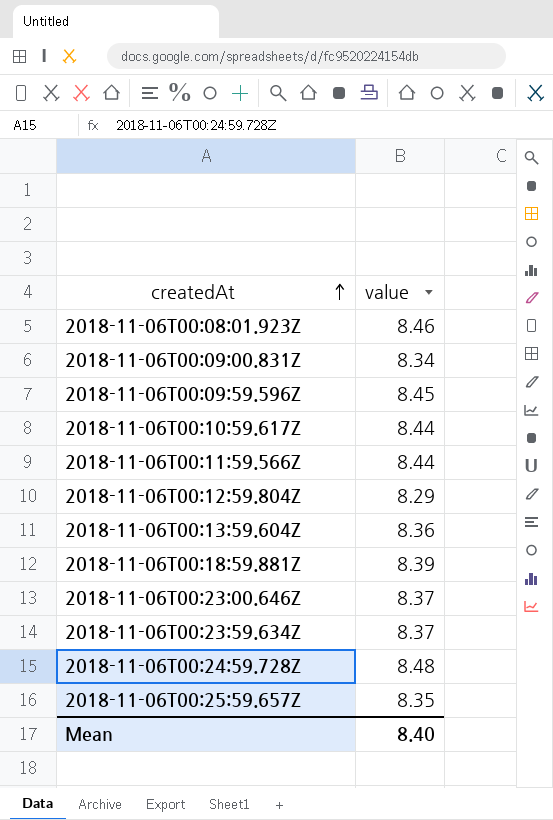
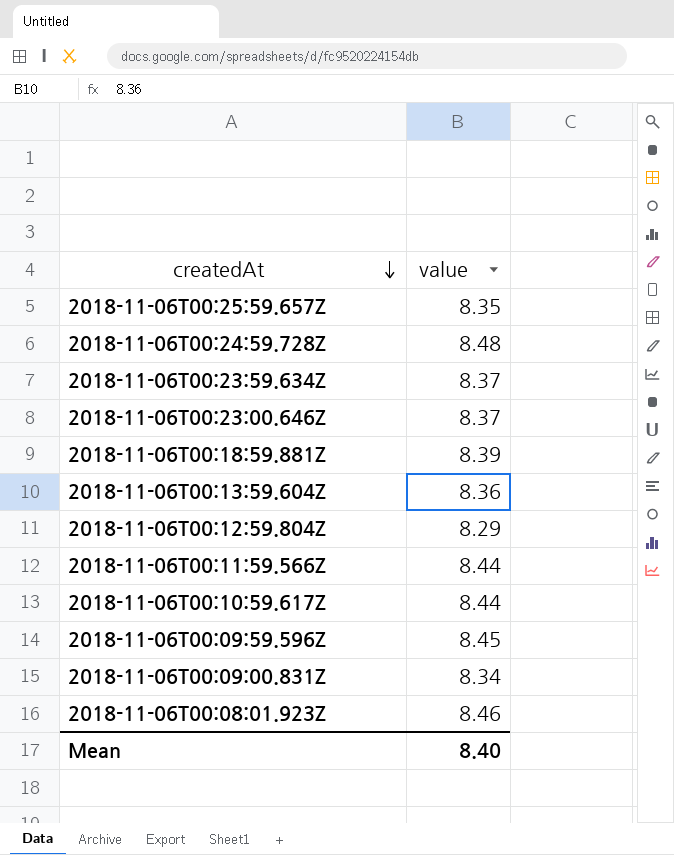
row order: createdAt ascending -> createdAt descending

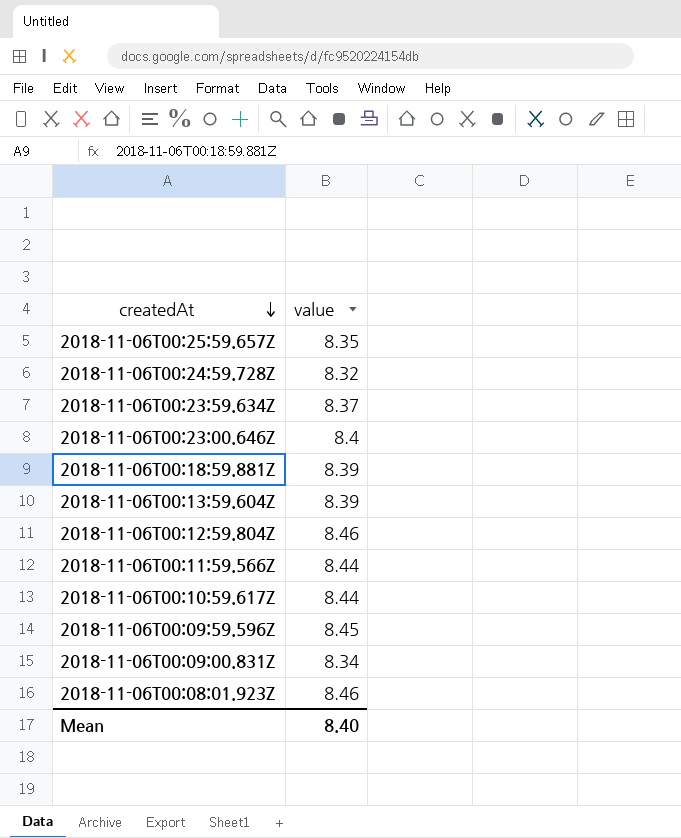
2018-11-06T00:24:59.728Z | value: 8.48 -> 8.32
2018-11-06T00:23:00.646Z | value: 8.37 -> 8.4
2018-11-06T00:13:59.604Z | value: 8.36 -> 8.39
2018-11-06T00:12:59.804Z | value: 8.29 -> 8.46

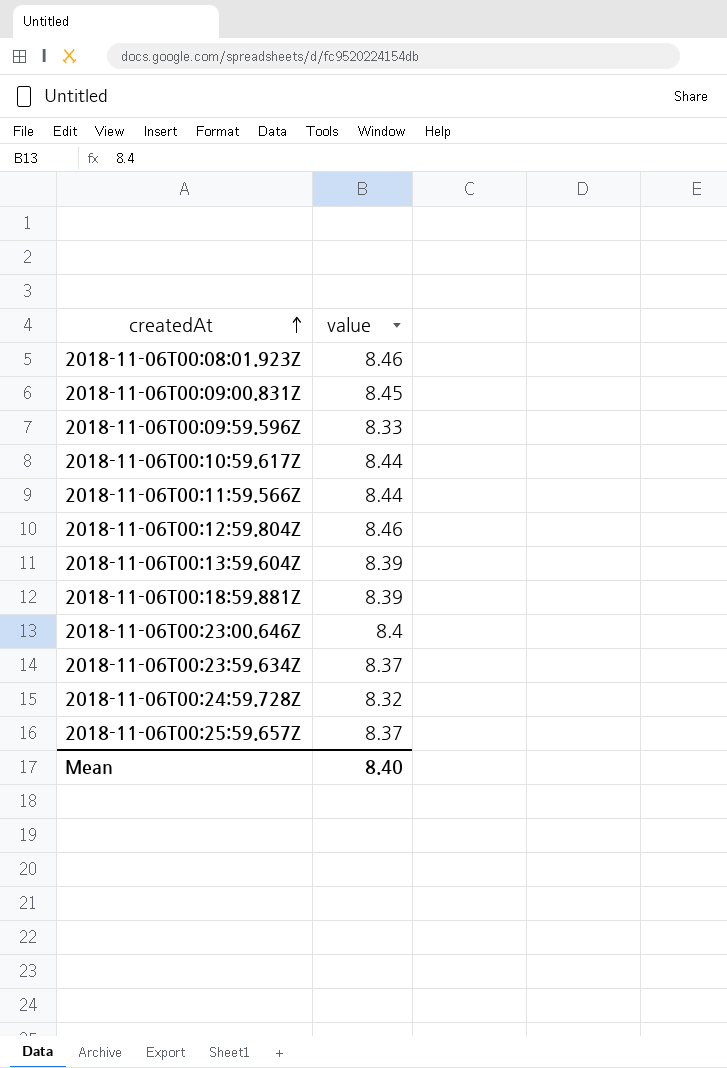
row order: createdAt descending -> createdAt ascending
2018-11-06T00:09:00.831Z | value: 8.34 -> 8.45
2018-11-06T00:09:59.596Z | value: 8.45 -> 8.33
2018-11-06T00:25:59.657Z | value: 8.35 -> 8.37

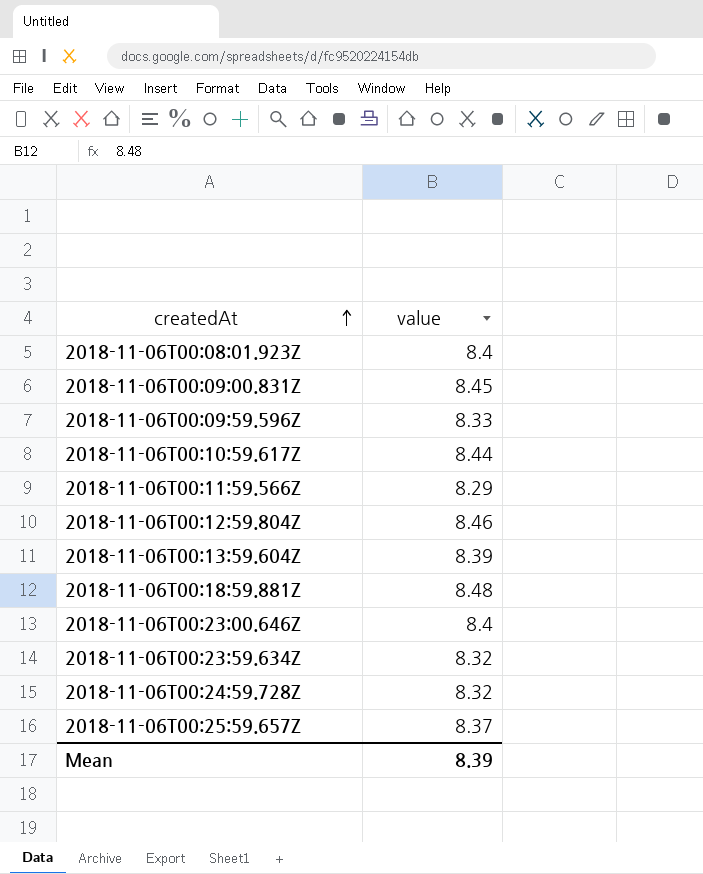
2018-11-06T00:08:01.923Z | value: 8.46 -> 8.4
2018-11-06T00:11:59.566Z | value: 8.44 -> 8.29
2018-11-06T00:18:59.881Z | value: 8.39 -> 8.48
2018-11-06T00:23:59.634Z | value: 8.37 -> 8.32
Mean | value: 8.40 -> 8.39

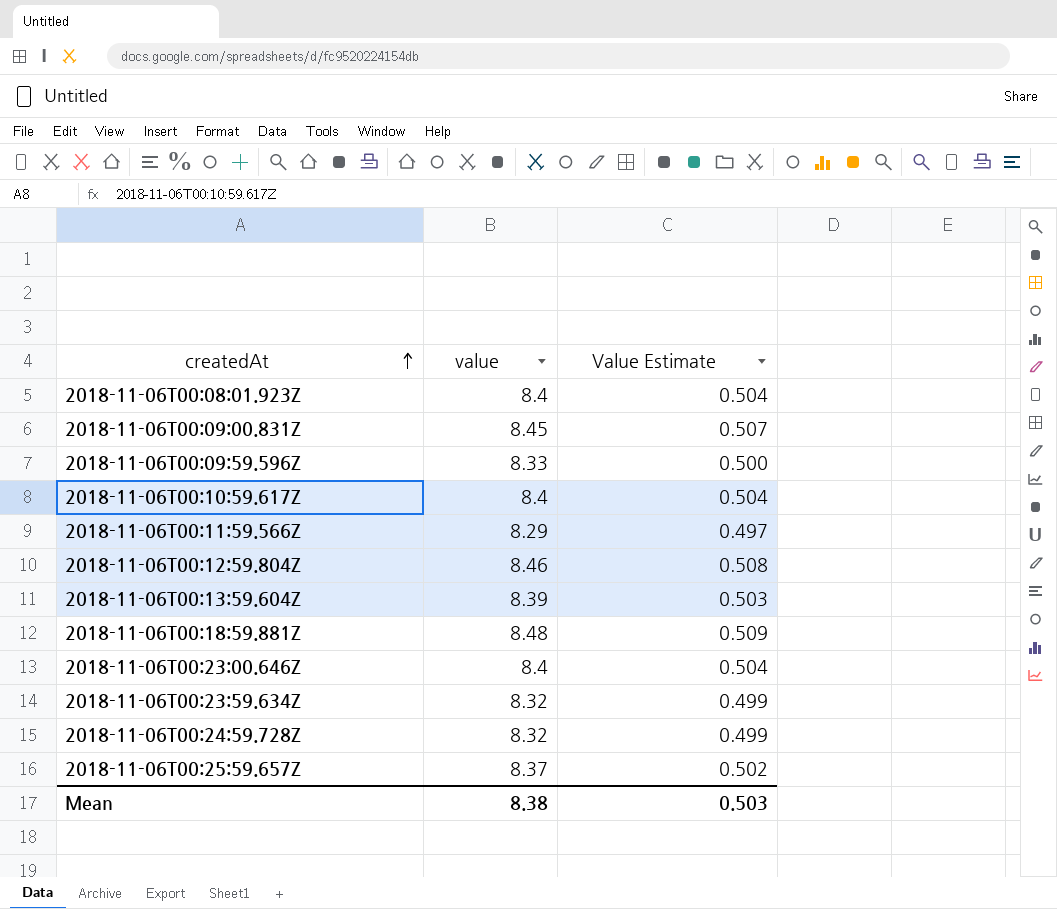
column Value Estimate | formula: none -> [value] * 0.06
2018-11-06T00:10:59.617Z | value: 8.44 -> 8.4
Mean | value: 8.39 -> 8.38

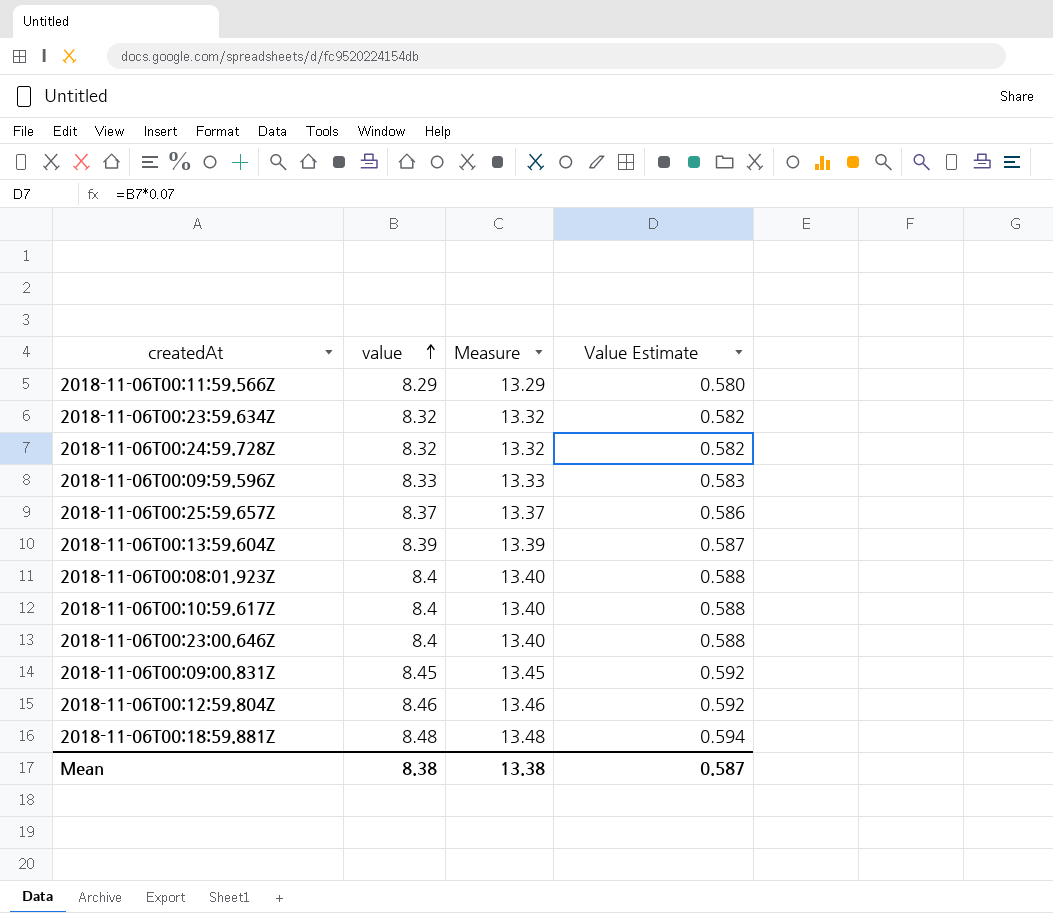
row order: createdAt ascending -> value ascending
column Measure | formula: none -> [value] + 5
column Value Estimate | formula: [value] * 0.06 -> [value] * 0.07
Mean | Value Estimate: 0.503 -> 0.587

